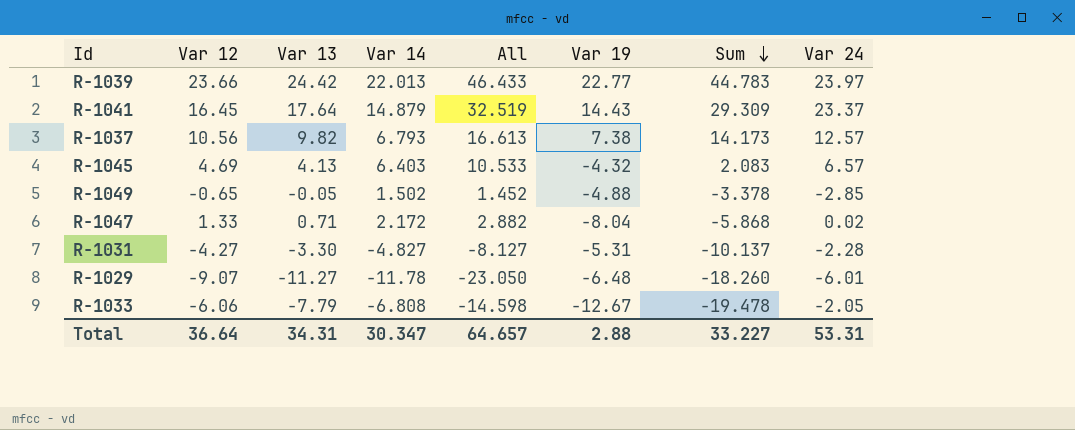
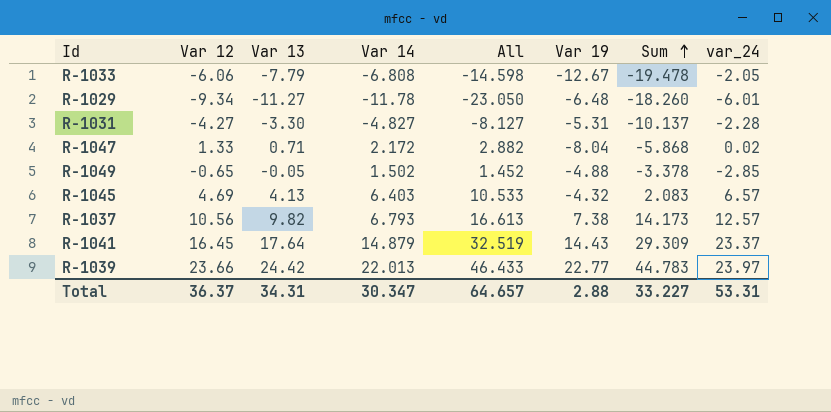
row order: Sum descending -> Sum ascending
column name: Var 24 -> var_24
R-1029 | Var 12: -9.07 -> -9.34
Total | Var 12: 36.64 -> 36.37

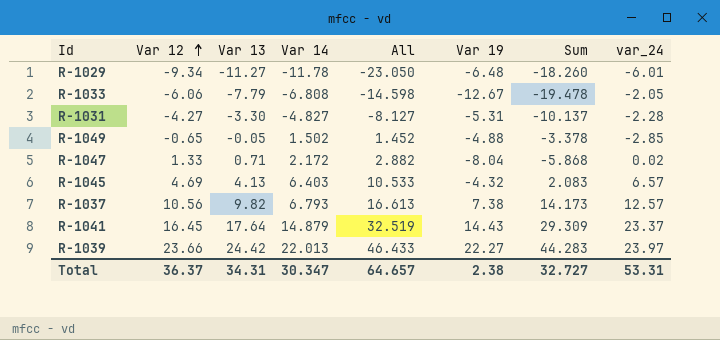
row order: Sum ascending -> Var 12 ascending
R-1039 | Var 19: 22.77 -> 22.27
R-1039 | Sum: 44.783 -> 44.283
Total | Var 19: 2.88 -> 2.38
Total | Sum: 33.227 -> 32.727

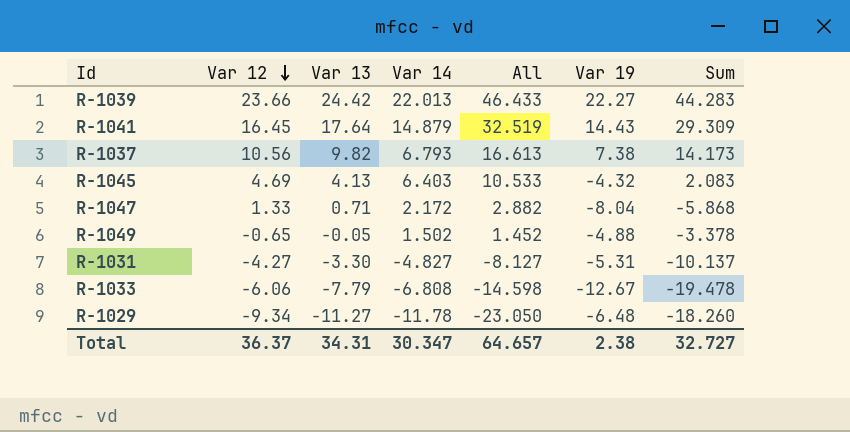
row order: Var 12 ascending -> Var 12 descending
column var_24 | position: 8 -> none

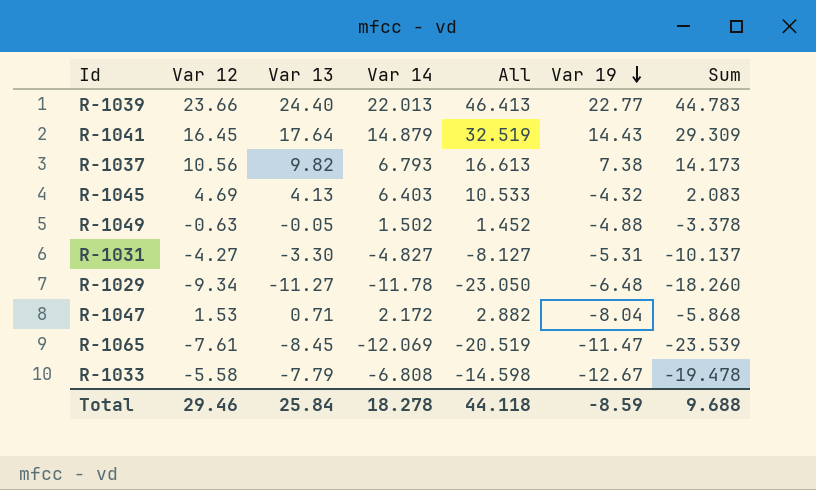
row order: Var 12 descending -> Var 19 descending
R-1039 | Var 13: 24.42 -> 24.40
R-1039 | All: 46.433 -> 46.413
R-1039 | Var 19: 22.27 -> 22.77
R-1039 | Sum: 44.283 -> 44.783
R-1049 | Var 12: -0.65 -> -0.63
R-1047 | Var 12: 1.33 -> 1.53
row R-1065: none -> -7.61 | -8.45 | -12.069 | -20.519 | -11.47 | -23.539
R-1033 | Var 12: -6.06 -> -5.58
Total | Var 12: 36.37 -> 29.46
Total | Var 13: 34.31 -> 25.84
Total | Var 14: 30.347 -> 18.278
Total | All: 64.657 -> 44.118
Total | Var 19: 2.38 -> -8.59
Total | Sum: 32.727 -> 9.688

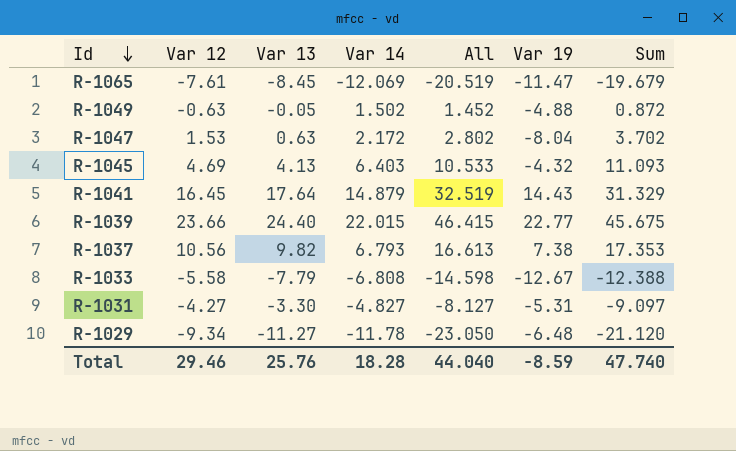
row order: Var 19 descending -> Id descending
column Sum | formula: [Var 14] + [Var 19] -> [Var 12] + [Var 14]
R-1047 | Var 13: 0.71 -> 0.63
R-1047 | All: 2.882 -> 2.802
R-1039 | Var 14: 22.013 -> 22.015
R-1039 | All: 46.413 -> 46.415
Total | Var 13: 25.84 -> 25.76
Total | Var 14: 18.278 -> 18.28
Total | All: 44.118 -> 44.040
Total | Sum: 9.688 -> 47.740

